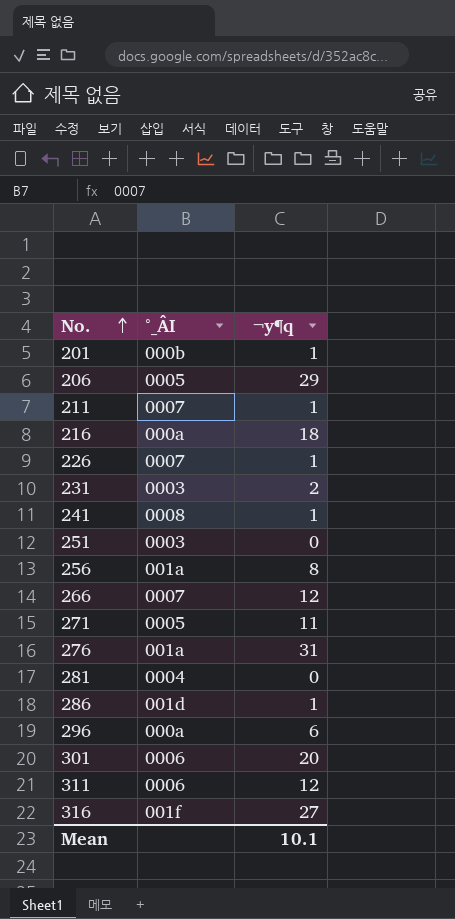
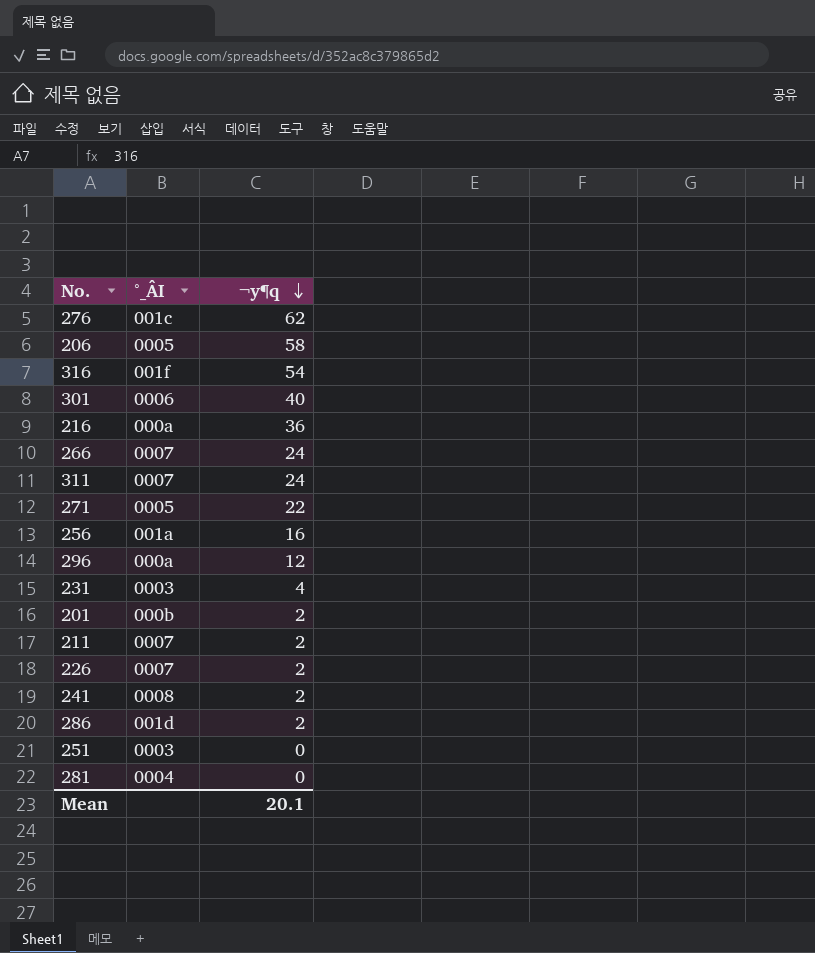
row order: No. ascending -> ¬y¶q descending
276 | °_ÂI: 001a -> 001c
276 | ¬y¶q: 31 -> 62
206 | ¬y¶q: 29 -> 58
316 | ¬y¶q: 27 -> 54
301 | ¬y¶q: 20 -> 40
216 | ¬y¶q: 18 -> 36
266 | ¬y¶q: 12 -> 24
311 | °_ÂI: 0006 -> 0007
311 | ¬y¶q: 12 -> 24
271 | ¬y¶q: 11 -> 22
256 | ¬y¶q: 8 -> 16
296 | ¬y¶q: 6 -> 12
231 | ¬y¶q: 2 -> 4
201 | ¬y¶q: 1 -> 2
211 | ¬y¶q: 1 -> 2
226 | ¬y¶q: 1 -> 2
241 | ¬y¶q: 1 -> 2
286 | ¬y¶q: 1 -> 2
Mean | ¬y¶q: 10.1 -> 20.1

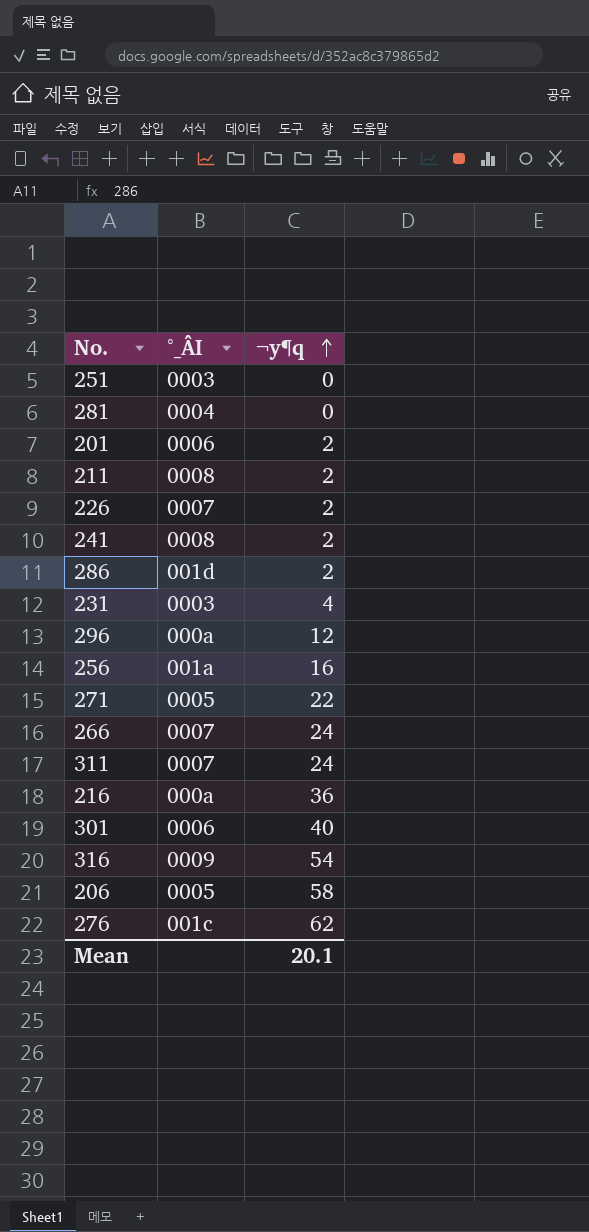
row order: ¬y¶q descending -> ¬y¶q ascending
201 | °_ÂI: 000b -> 0006
211 | °_ÂI: 0007 -> 0008
316 | °_ÂI: 001f -> 0009

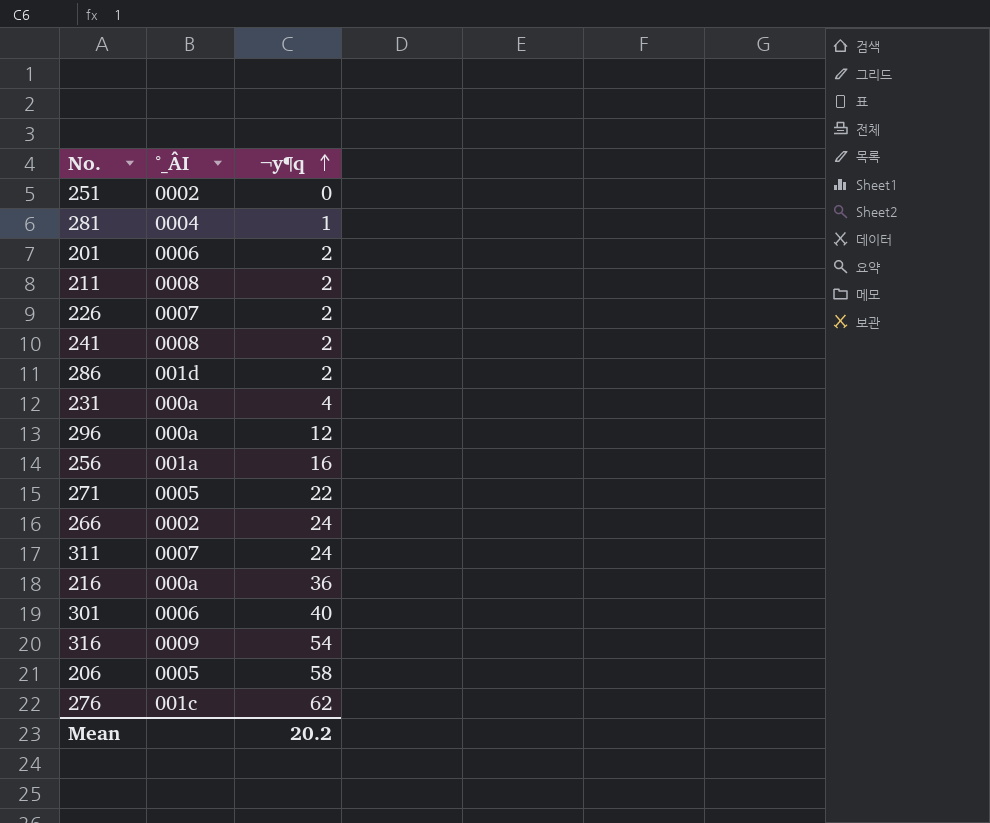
251 | °_ÂI: 0003 -> 0002
281 | ¬y¶q: 0 -> 1
231 | °_ÂI: 0003 -> 000a
266 | °_ÂI: 0007 -> 0002
Mean | ¬y¶q: 20.1 -> 20.2

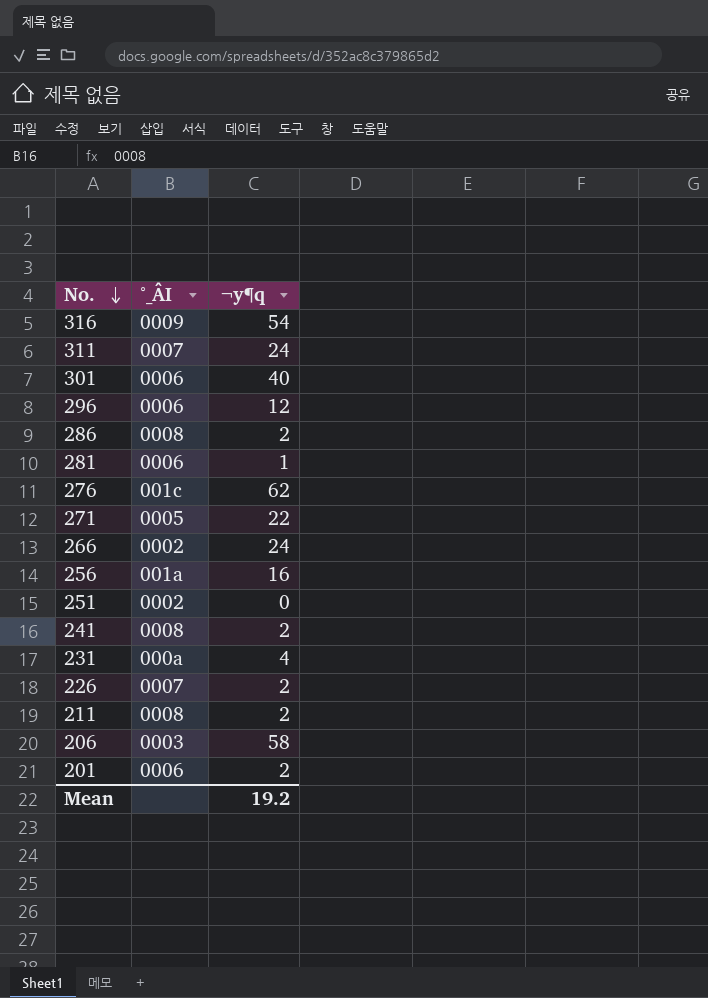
row order: ¬y¶q ascending -> No. descending
row 216: 000a | 36 -> none
296 | °_ÂI: 000a -> 0006
286 | °_ÂI: 001d -> 0008
281 | °_ÂI: 0004 -> 0006
206 | °_ÂI: 0005 -> 0003
Mean | ¬y¶q: 20.2 -> 19.2

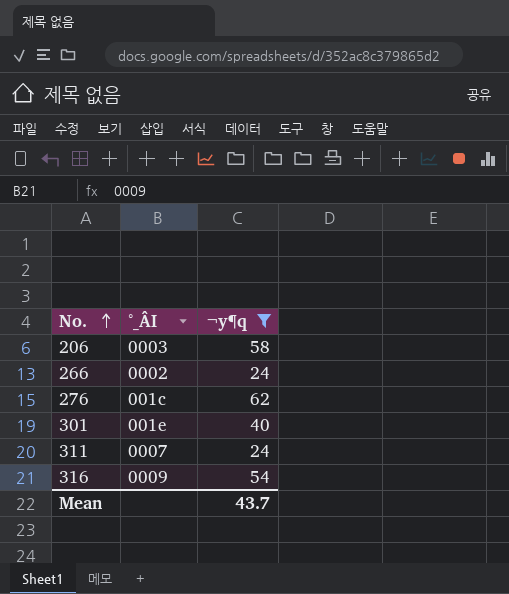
filter: none -> ¬y¶q >= 24
row order: No. descending -> No. ascending
301 | °_ÂI: 0006 -> 001e
Mean | ¬y¶q: 19.2 -> 43.7

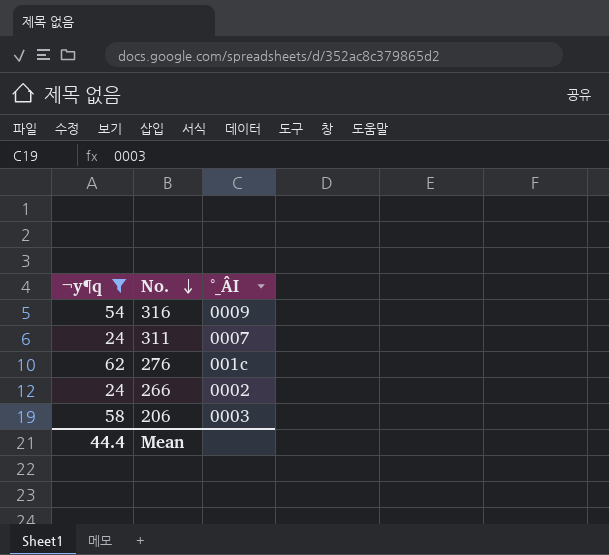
row order: No. ascending -> No. descending
column ¬y¶q | position: 3 -> 1
row 301: 001e | 40 -> none
Mean | ¬y¶q: 43.7 -> 44.4

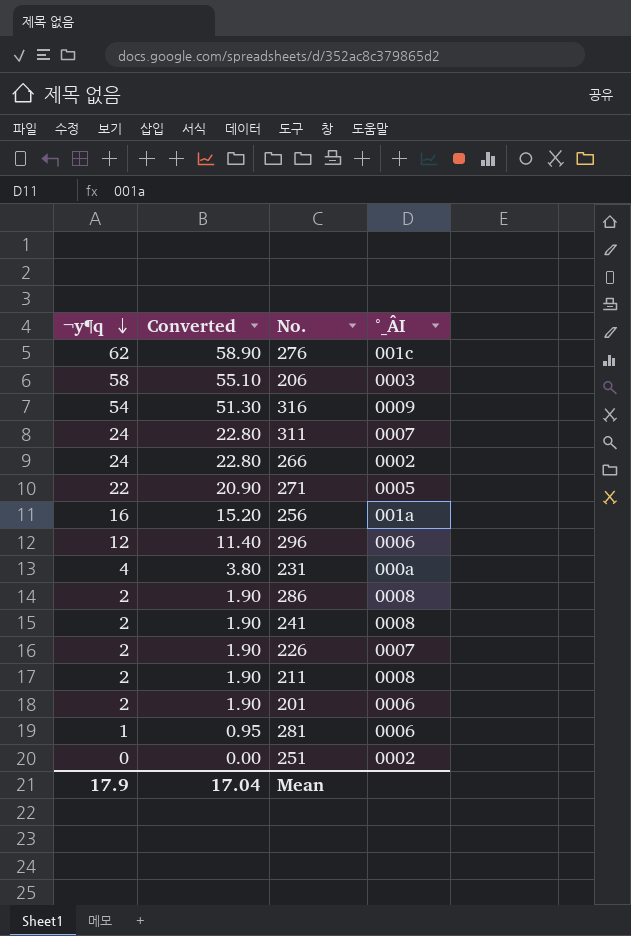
filter: ¬y¶q >= 24 -> none
row order: No. descending -> ¬y¶q descending
column Converted | formula: none -> [¬y¶q] * 0.95
Mean | ¬y¶q: 44.4 -> 17.9

